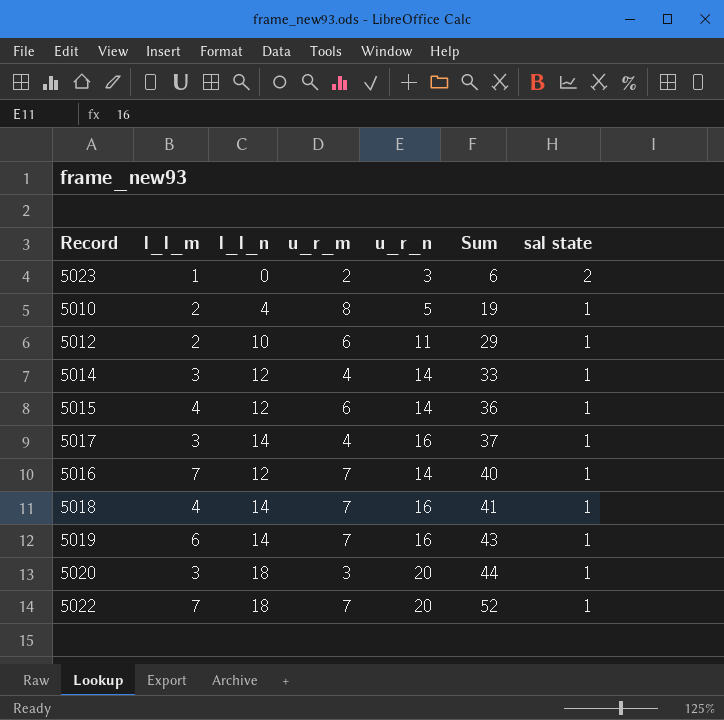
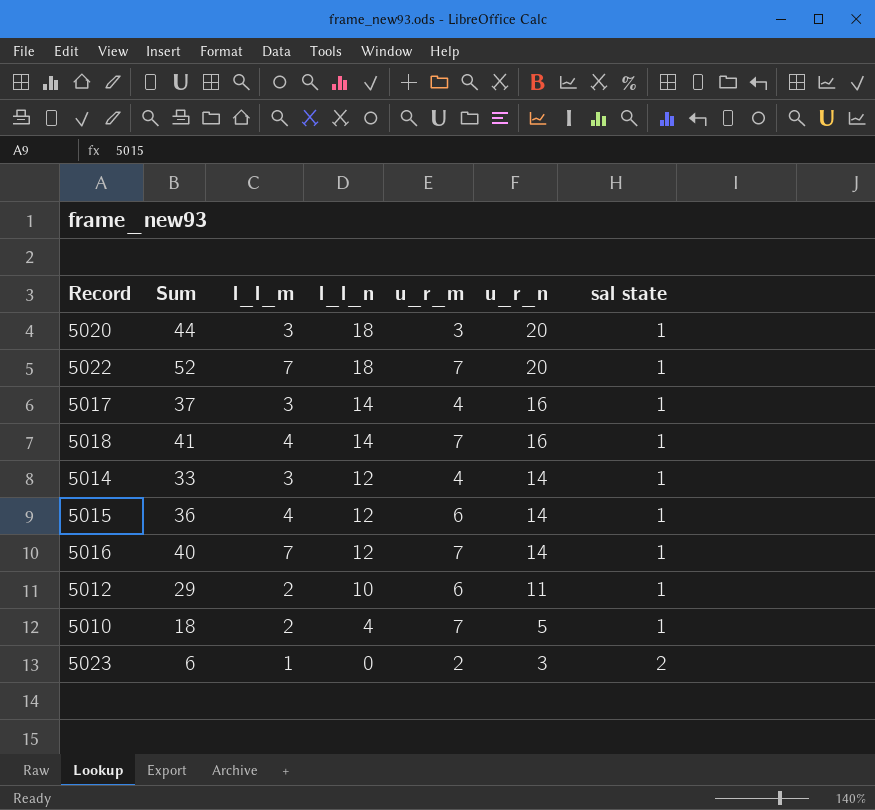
row order: Sum ascending -> l_l_n descending
column Sum | position: 6 -> 2
row 5019: 6 | 14 | 7 | 16 | 43 | 1 -> none
5010 | Sum: 19 -> 18
5010 | u_r_m: 8 -> 7

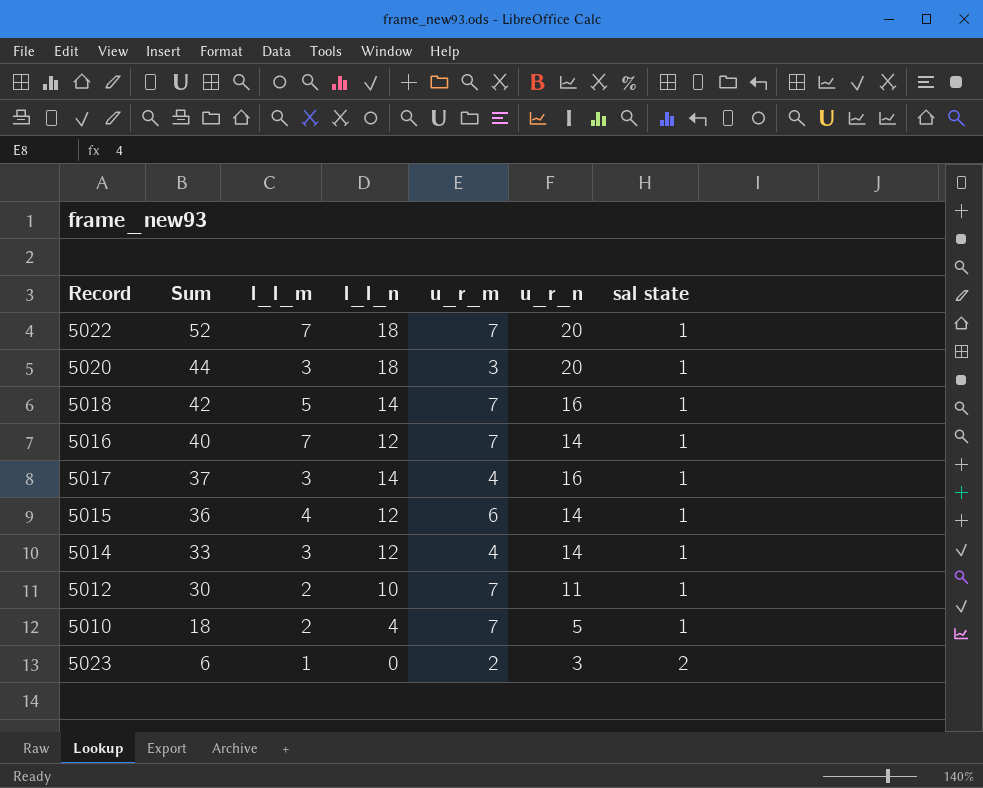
row order: l_l_n descending -> Sum descending
5018 | Sum: 41 -> 42
5018 | l_l_m: 4 -> 5
5012 | Sum: 29 -> 30
5012 | u_r_m: 6 -> 7

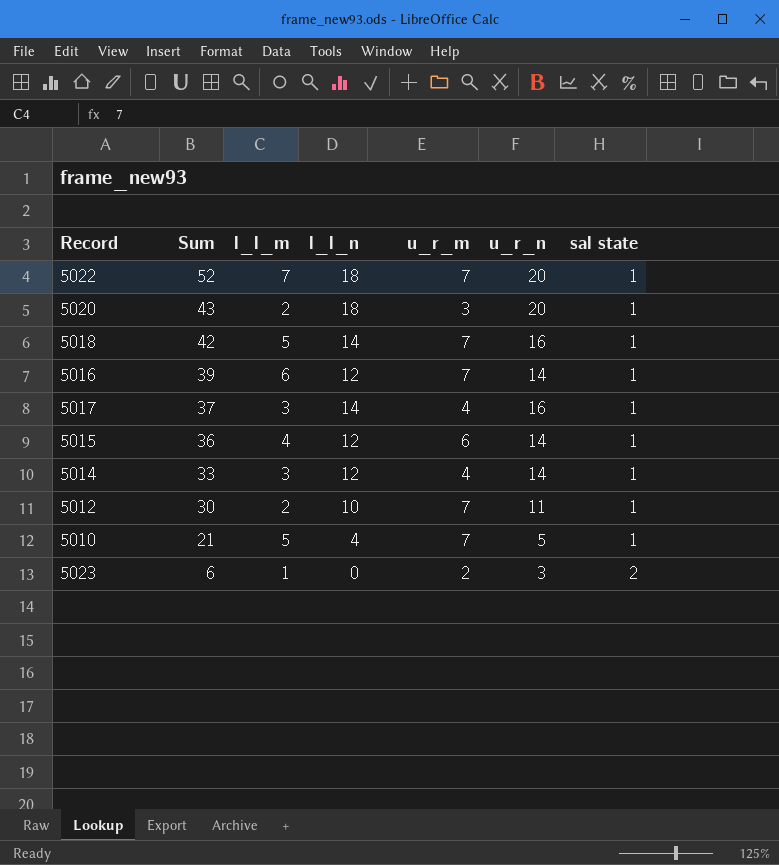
5020 | Sum: 44 -> 43
5020 | l_l_m: 3 -> 2
5016 | Sum: 40 -> 39
5016 | l_l_m: 7 -> 6
5010 | Sum: 18 -> 21
5010 | l_l_m: 2 -> 5

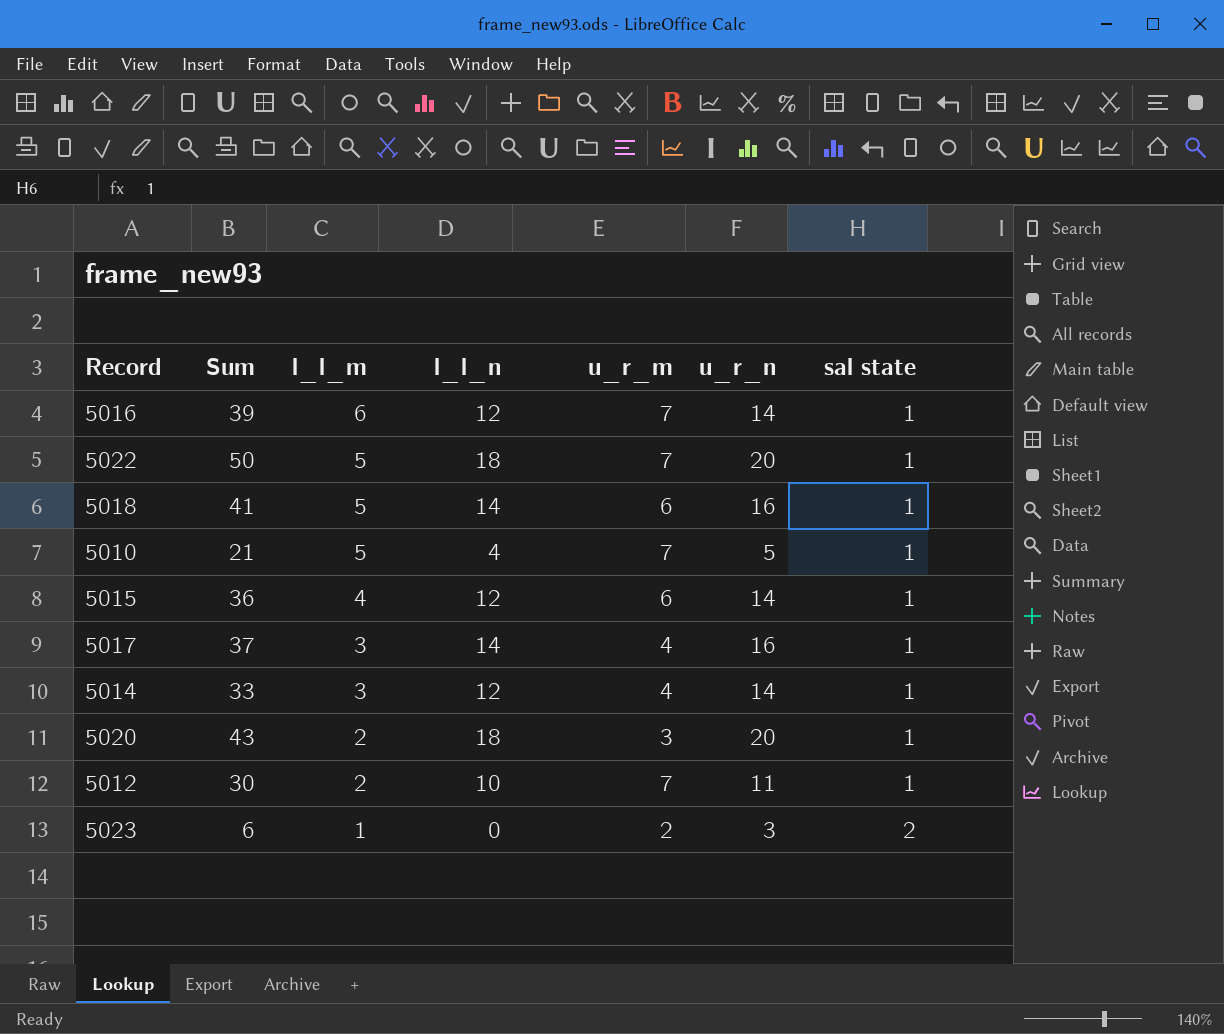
row order: Sum descending -> l_l_m descending
5022 | Sum: 52 -> 50
5022 | l_l_m: 7 -> 5
5018 | Sum: 42 -> 41
5018 | u_r_m: 7 -> 6

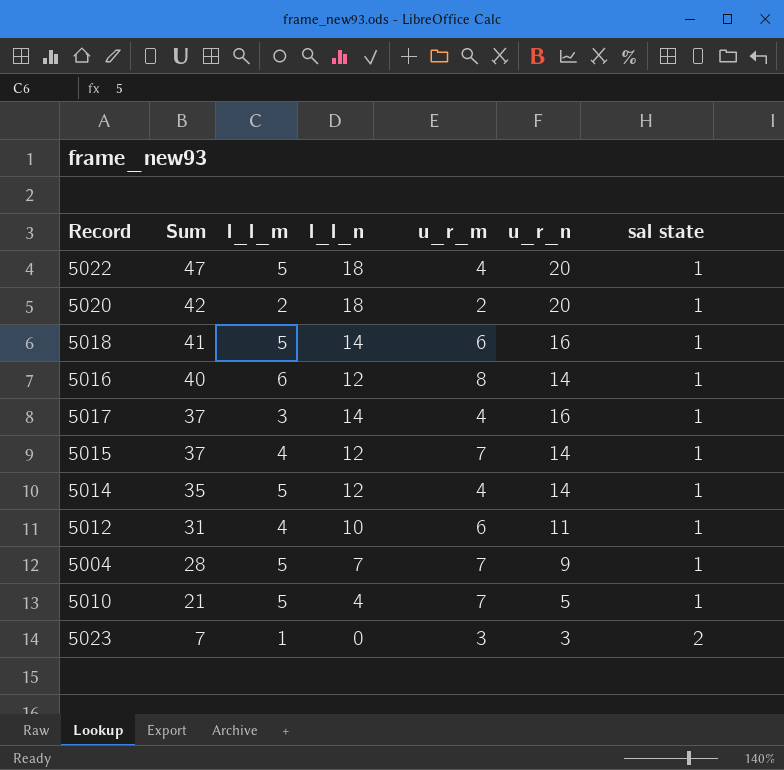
row order: l_l_m descending -> Sum descending
5022 | Sum: 50 -> 47
5022 | u_r_m: 7 -> 4
5020 | Sum: 43 -> 42
5020 | u_r_m: 3 -> 2
5016 | Sum: 39 -> 40
5016 | u_r_m: 7 -> 8
5015 | Sum: 36 -> 37
5015 | u_r_m: 6 -> 7
5014 | Sum: 33 -> 35
5014 | l_l_m: 3 -> 5
5012 | Sum: 30 -> 31
5012 | l_l_m: 2 -> 4
5012 | u_r_m: 7 -> 6
row 5004: none -> 28 | 5 | 7 | 7 | 9 | 1
5023 | Sum: 6 -> 7
5023 | u_r_m: 2 -> 3

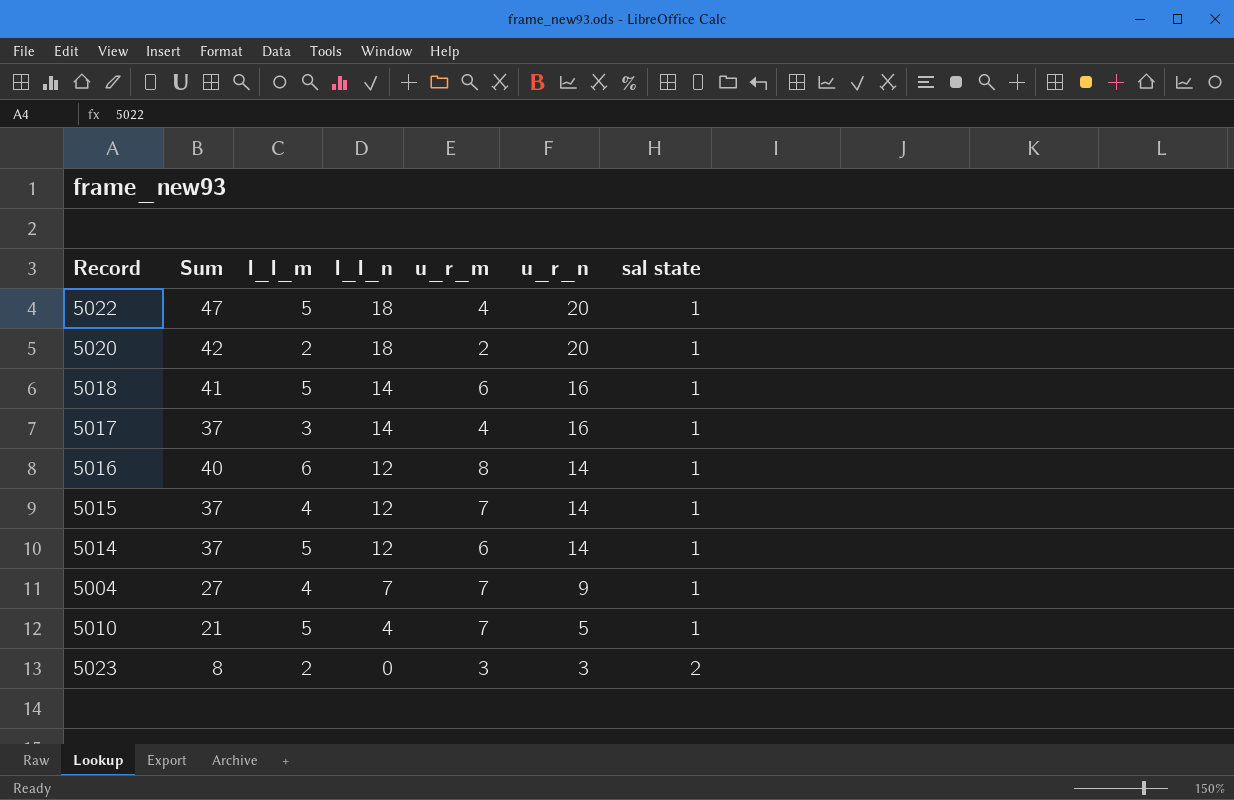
row order: Sum descending -> l_l_n descending
row 5012: 31 | 4 | 10 | 6 | 11 | 1 -> none
5014 | Sum: 35 -> 37
5014 | u_r_m: 4 -> 6
5004 | Sum: 28 -> 27
5004 | l_l_m: 5 -> 4
5023 | Sum: 7 -> 8
5023 | l_l_m: 1 -> 2

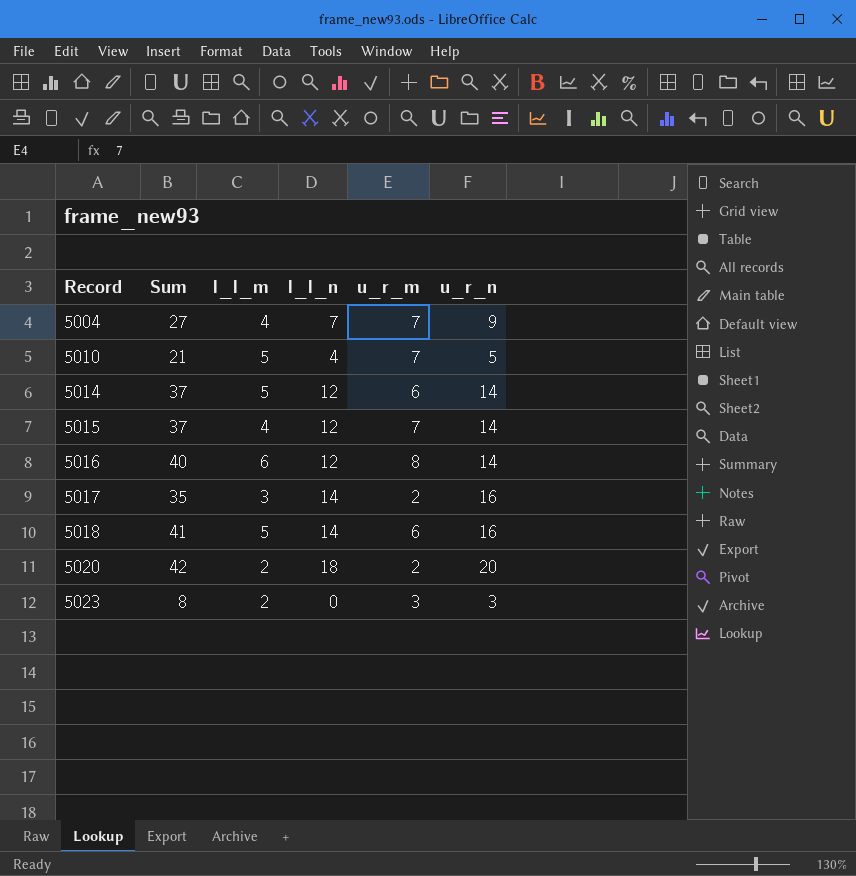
row order: l_l_n descending -> Record ascending
column sal state | position: 7 -> none
row 5022: 47 | 5 | 18 | 4 | 20 | 1 -> none
5017 | Sum: 37 -> 35
5017 | u_r_m: 4 -> 2

